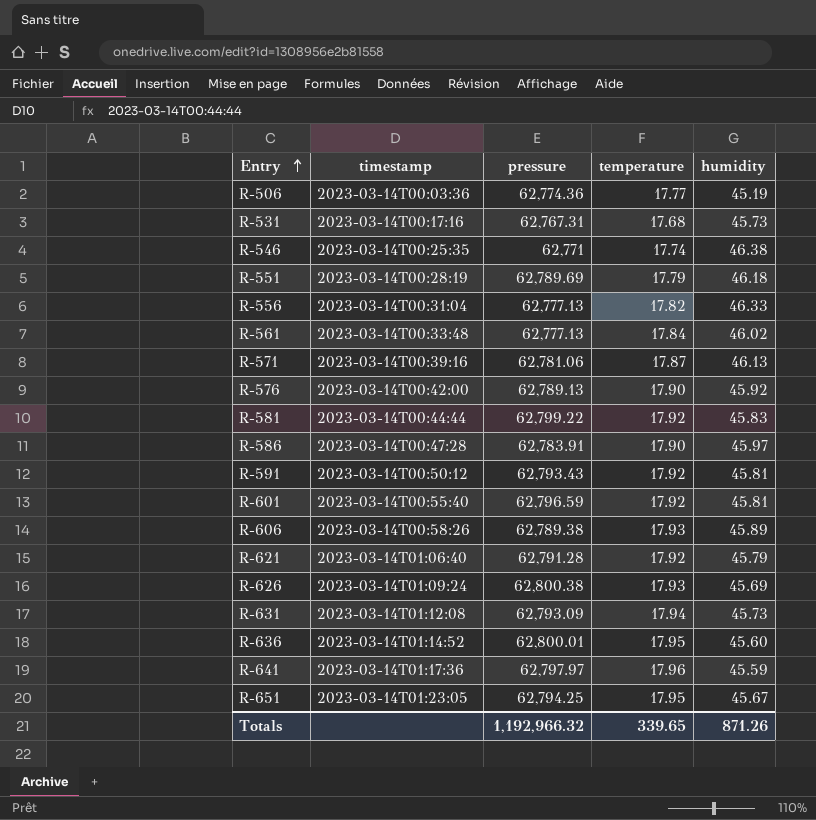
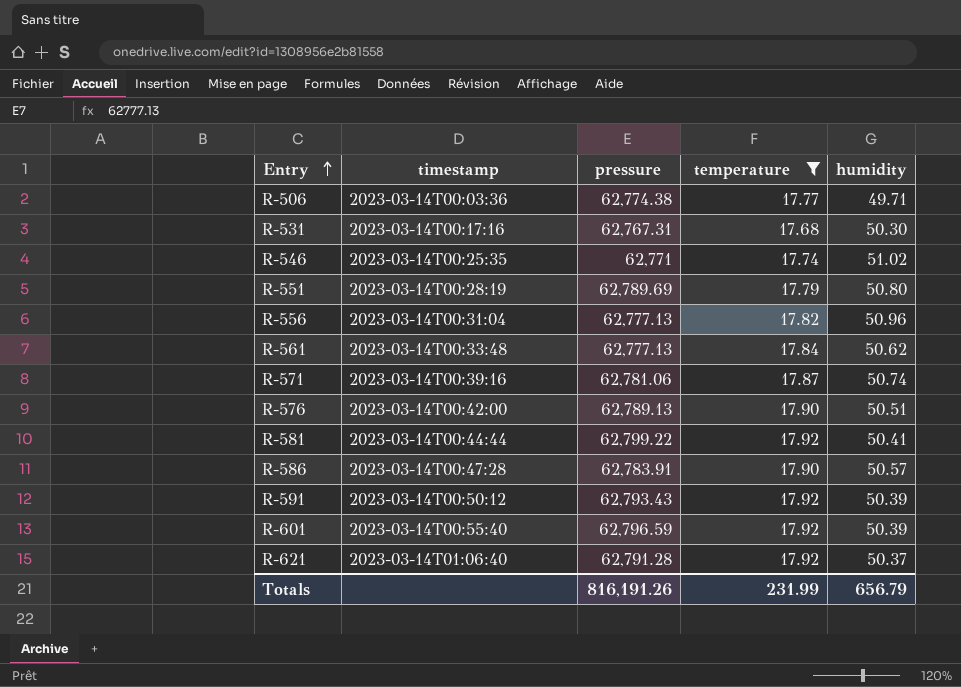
filter: none -> temperature <= 17.92
R-506 | pressure: 62,774.36 -> 62,774.38
R-506 | humidity: 45.19 -> 49.71
R-531 | humidity: 45.73 -> 50.30
R-546 | humidity: 46.38 -> 51.02
R-551 | humidity: 46.18 -> 50.80
R-556 | humidity: 46.33 -> 50.96
R-561 | humidity: 46.02 -> 50.62
R-571 | humidity: 46.13 -> 50.74
R-576 | humidity: 45.92 -> 50.51
R-581 | humidity: 45.83 -> 50.41
R-586 | humidity: 45.97 -> 50.57
R-591 | humidity: 45.81 -> 50.39
R-601 | humidity: 45.81 -> 50.39
R-621 | humidity: 45.79 -> 50.37
Totals | pressure: 1,192,966.32 -> 816,191.26
Totals | temperature: 339.65 -> 231.99
Totals | humidity: 871.26 -> 656.79

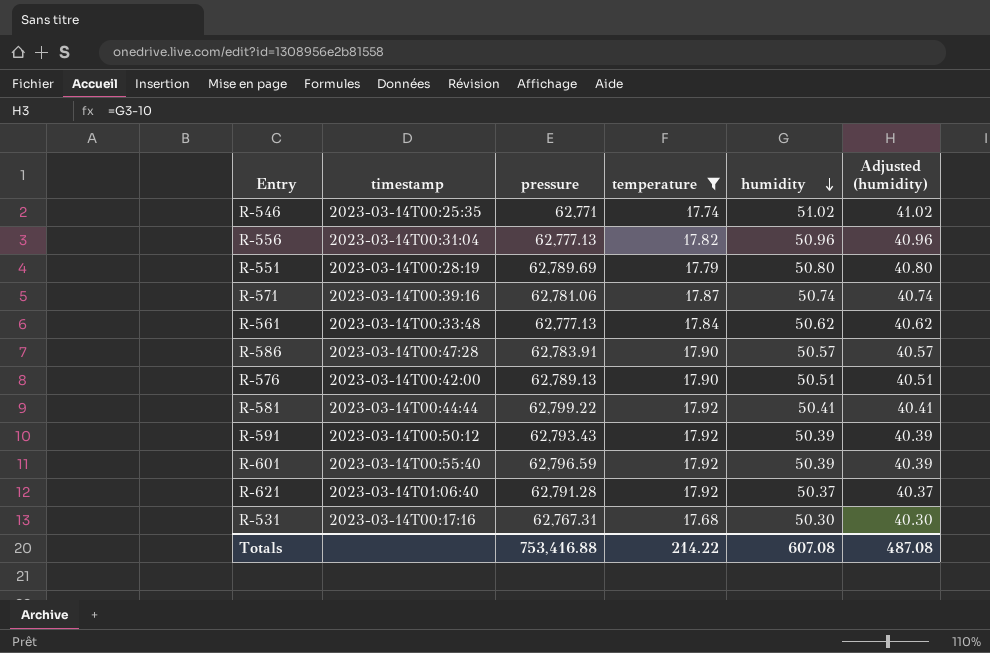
row order: Entry ascending -> humidity descending
column Adjusted (humidity) | formula: none -> [humidity] - 10
row R-506: 2023-03-14T00:03:36 | 62,774.38 | 17.77 | 49.71 -> none
Totals | pressure: 816,191.26 -> 753,416.88
Totals | temperature: 231.99 -> 214.22
Totals | humidity: 656.79 -> 607.08

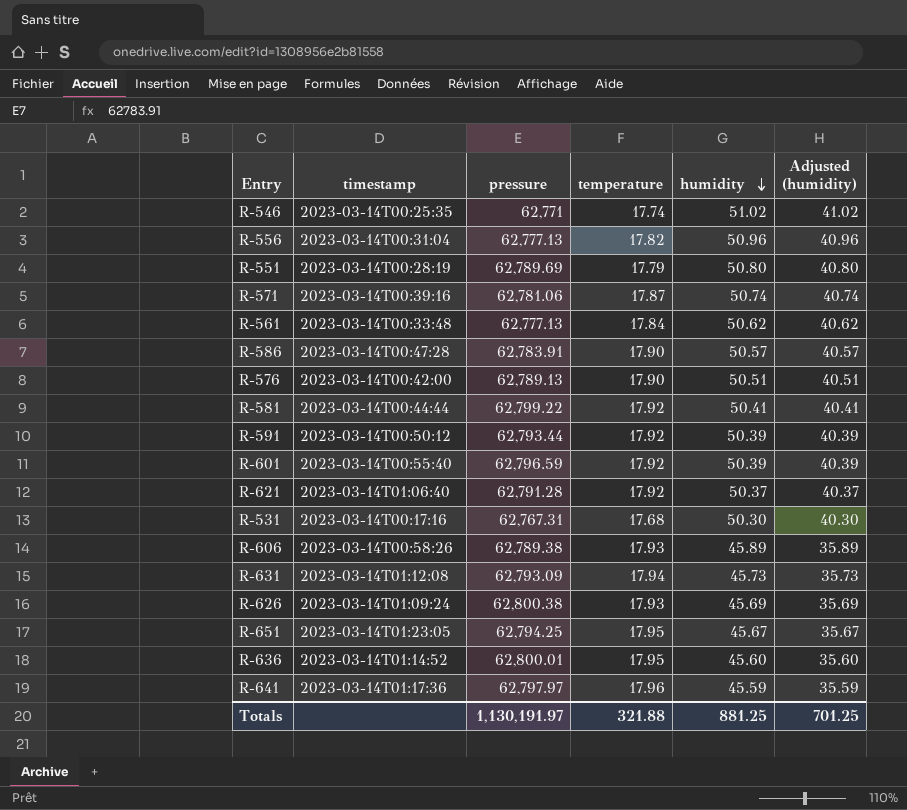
filter: temperature <= 17.92 -> none
R-591 | pressure: 62,793.43 -> 62,793.44
Totals | pressure: 753,416.88 -> 1,130,191.97
Totals | temperature: 214.22 -> 321.88
Totals | humidity: 607.08 -> 881.25
Totals | Adjusted (humidity): 487.08 -> 701.25

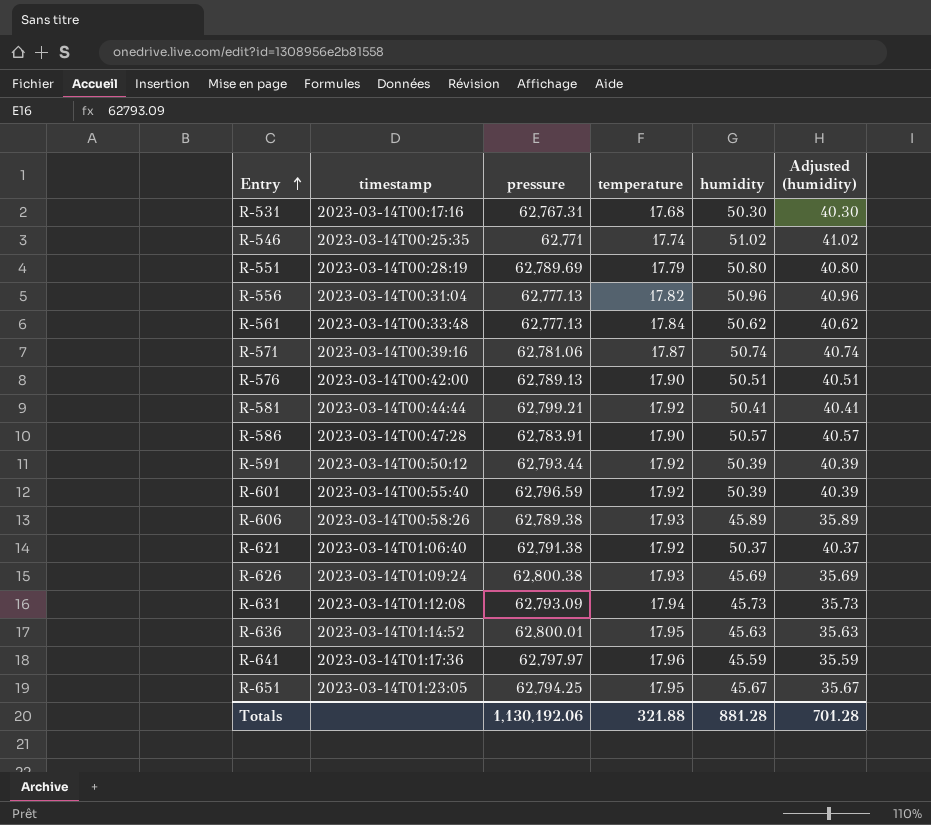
row order: humidity descending -> Entry ascending
R-581 | pressure: 62,799.22 -> 62,799.21
R-621 | pressure: 62,791.28 -> 62,791.38
R-636 | humidity: 45.60 -> 45.63
R-636 | Adjusted (humidity): 35.60 -> 35.63
Totals | pressure: 1,130,191.97 -> 1,130,192.06
Totals | humidity: 881.25 -> 881.28
Totals | Adjusted (humidity): 701.25 -> 701.28

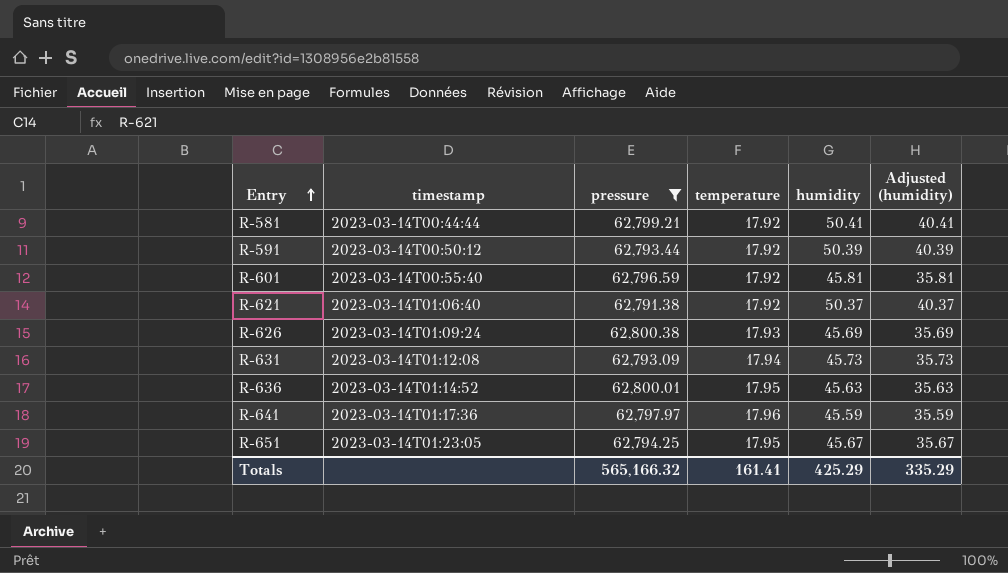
filter: none -> pressure >= 62,791.38
R-601 | humidity: 50.39 -> 45.81
R-601 | Adjusted (humidity): 40.39 -> 35.81
Totals | pressure: 1,130,192.06 -> 565,166.32
Totals | temperature: 321.88 -> 161.41
Totals | humidity: 881.28 -> 425.29
Totals | Adjusted (humidity): 701.28 -> 335.29

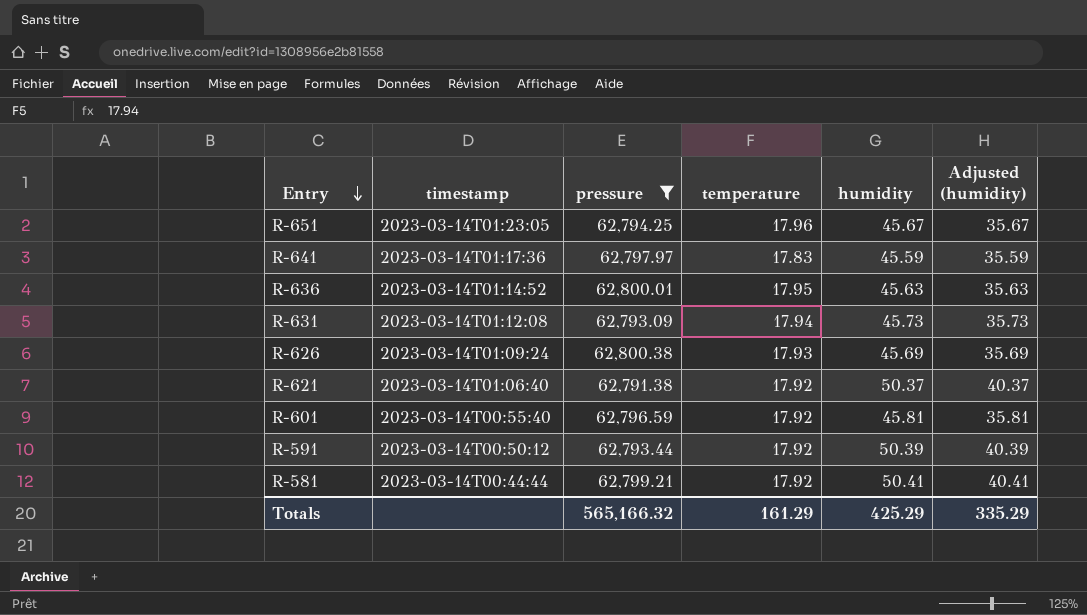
row order: Entry ascending -> Entry descending
R-651 | temperature: 17.95 -> 17.96
R-641 | temperature: 17.96 -> 17.83
Totals | temperature: 161.41 -> 161.29

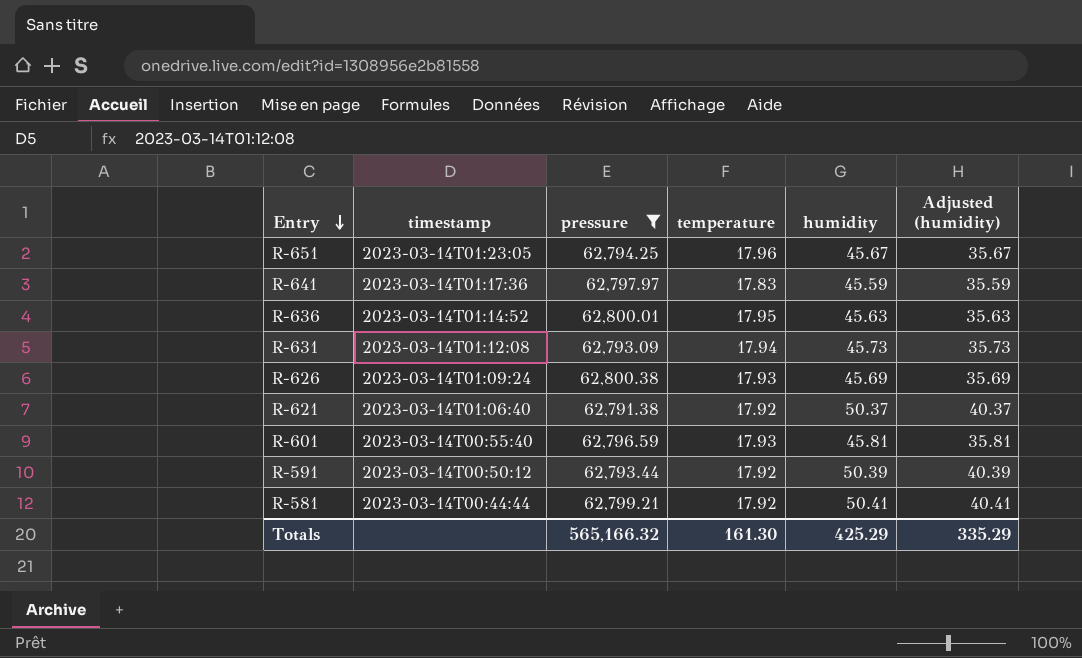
R-601 | temperature: 17.92 -> 17.93
Totals | temperature: 161.29 -> 161.30

